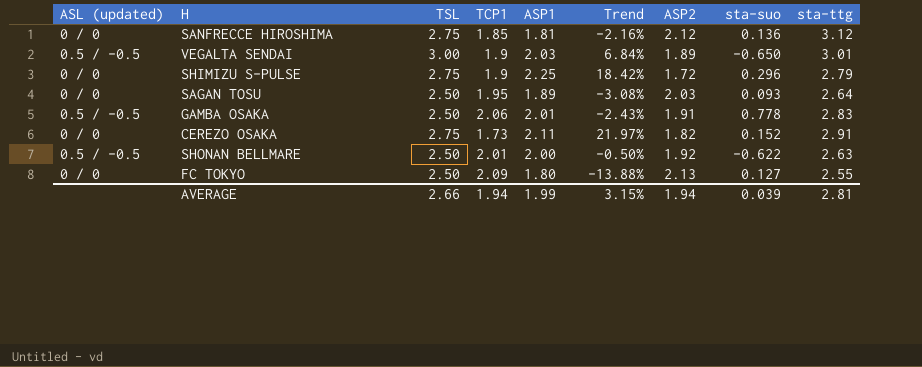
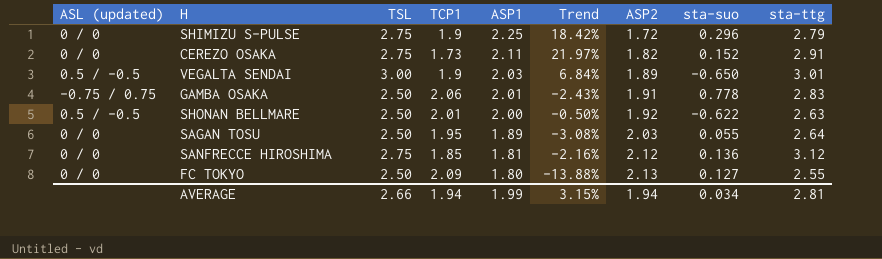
row order: none -> ASP1 descending
GAMBA OSAKA | ASL (updated): 0.5 / -0.5 -> -0.75 / 0.75
SAGAN TOSU | sta-suo: 0.093 -> 0.055
AVERAGE | sta-suo: 0.039 -> 0.034

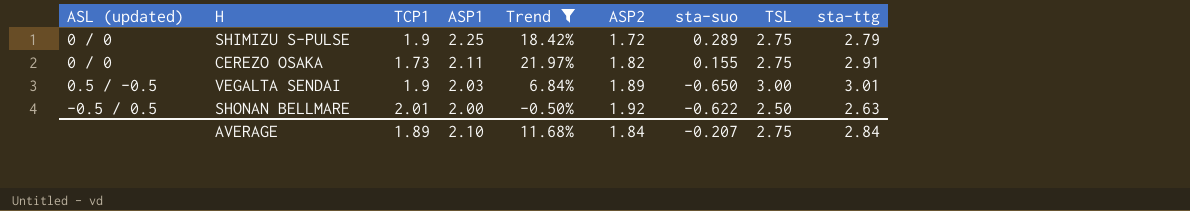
filter: none -> Trend >= -0.50%
column TSL | position: 3 -> 8
SHIMIZU S-PULSE | sta-suo: 0.296 -> 0.289
CEREZO OSAKA | sta-suo: 0.152 -> 0.155
SHONAN BELLMARE | ASL (updated): 0.5 / -0.5 -> -0.5 / 0.5
AVERAGE | TCP1: 1.94 -> 1.89
AVERAGE | ASP1: 1.99 -> 2.10
AVERAGE | Trend: 3.15% -> 11.68%
AVERAGE | ASP2: 1.94 -> 1.84
AVERAGE | sta-suo: 0.034 -> -0.207
AVERAGE | TSL: 2.66 -> 2.75
AVERAGE | sta-ttg: 2.81 -> 2.84

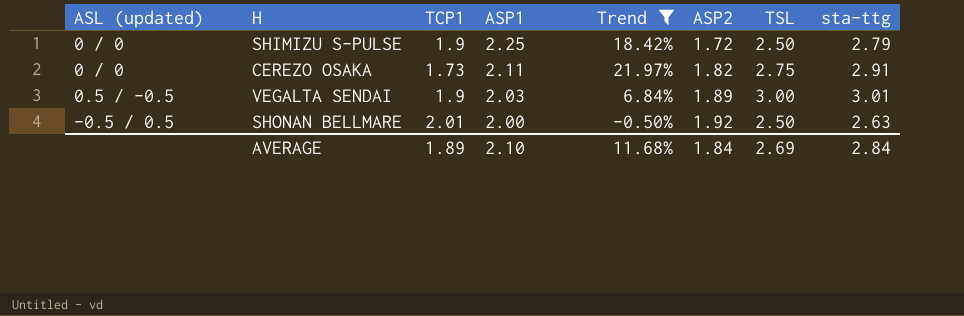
column sta-suo | position: 7 -> none
SHIMIZU S-PULSE | TSL: 2.75 -> 2.50
AVERAGE | TSL: 2.75 -> 2.69

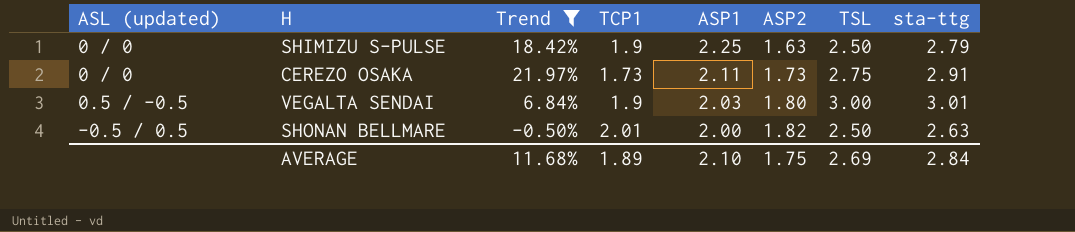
column Trend | position: 5 -> 3
SHIMIZU S-PULSE | ASP2: 1.72 -> 1.63
CEREZO OSAKA | ASP2: 1.82 -> 1.73
VEGALTA SENDAI | ASP2: 1.89 -> 1.80
SHONAN BELLMARE | ASP2: 1.92 -> 1.82
AVERAGE | ASP2: 1.84 -> 1.75

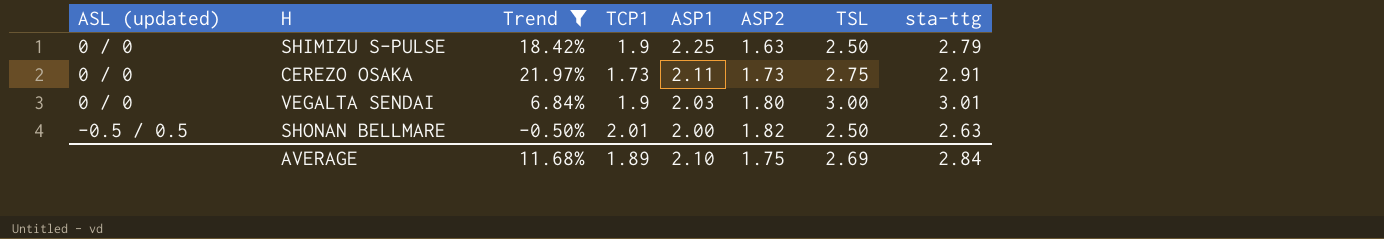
VEGALTA SENDAI | ASL (updated): 0.5 / -0.5 -> 0 / 0

